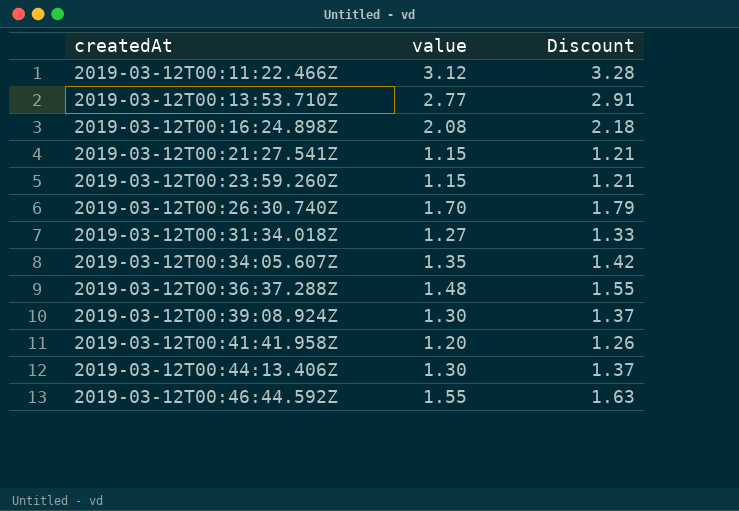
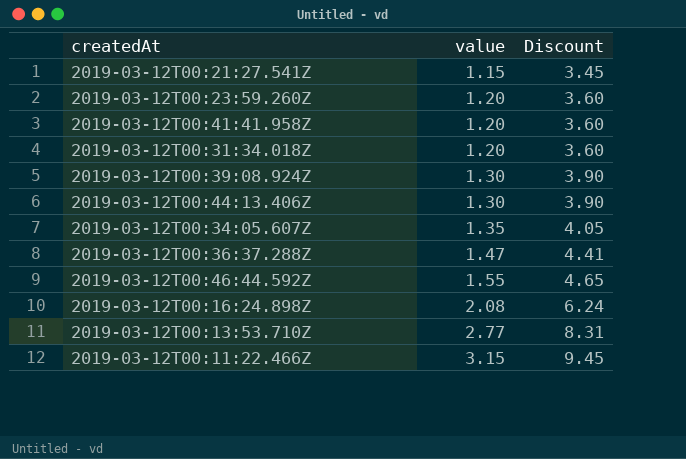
row order: createdAt ascending -> value ascending
column Discount | formula: [value] * 1.05 -> [value] * 3
row 2019-03-12T00:26:30.740Z: 1.70 | 1.79 -> none
2019-03-12T00:23:59.260Z | value: 1.15 -> 1.20
2019-03-12T00:31:34.018Z | value: 1.27 -> 1.20
2019-03-12T00:36:37.288Z | value: 1.48 -> 1.47
2019-03-12T00:11:22.466Z | value: 3.12 -> 3.15

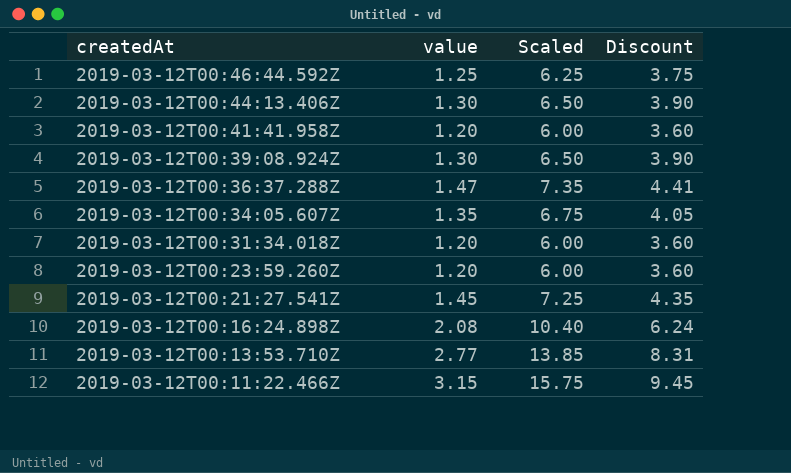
row order: value ascending -> createdAt descending
column Scaled | formula: none -> [value] * 5
2019-03-12T00:46:44.592Z | value: 1.55 -> 1.25
2019-03-12T00:46:44.592Z | Discount: 4.65 -> 3.75
2019-03-12T00:21:27.541Z | value: 1.15 -> 1.45
2019-03-12T00:21:27.541Z | Discount: 3.45 -> 4.35

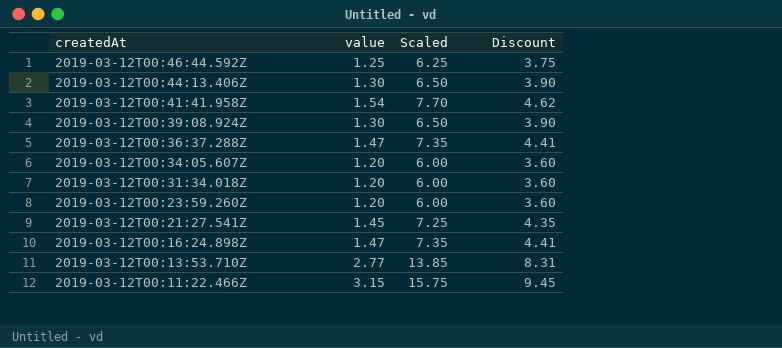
2019-03-12T00:41:41.958Z | value: 1.20 -> 1.54
2019-03-12T00:41:41.958Z | Scaled: 6.00 -> 7.70
2019-03-12T00:41:41.958Z | Discount: 3.60 -> 4.62
2019-03-12T00:34:05.607Z | value: 1.35 -> 1.20
2019-03-12T00:34:05.607Z | Scaled: 6.75 -> 6.00
2019-03-12T00:34:05.607Z | Discount: 4.05 -> 3.60
2019-03-12T00:16:24.898Z | value: 2.08 -> 1.47
2019-03-12T00:16:24.898Z | Scaled: 10.40 -> 7.35
2019-03-12T00:16:24.898Z | Discount: 6.24 -> 4.41

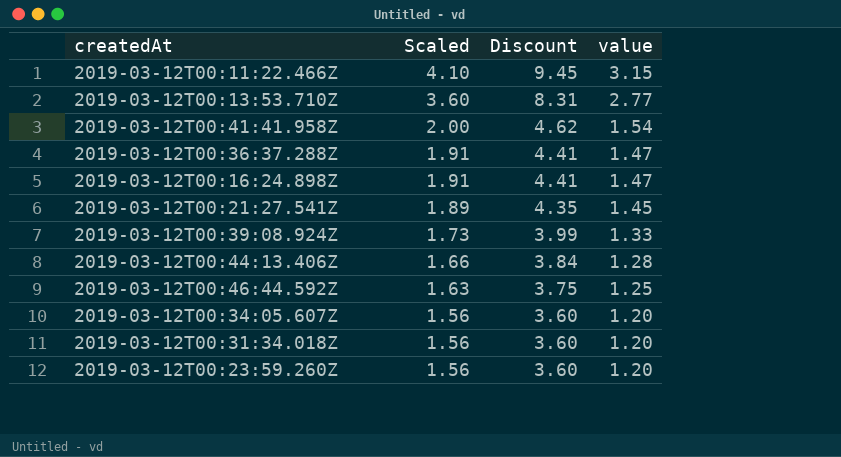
row order: createdAt descending -> Scaled descending
column Scaled | formula: [value] * 5 -> [value] * 1.3
column value | position: 2 -> 4
2019-03-12T00:39:08.924Z | Discount: 3.90 -> 3.99
2019-03-12T00:39:08.924Z | value: 1.30 -> 1.33
2019-03-12T00:44:13.406Z | Discount: 3.90 -> 3.84
2019-03-12T00:44:13.406Z | value: 1.30 -> 1.28

